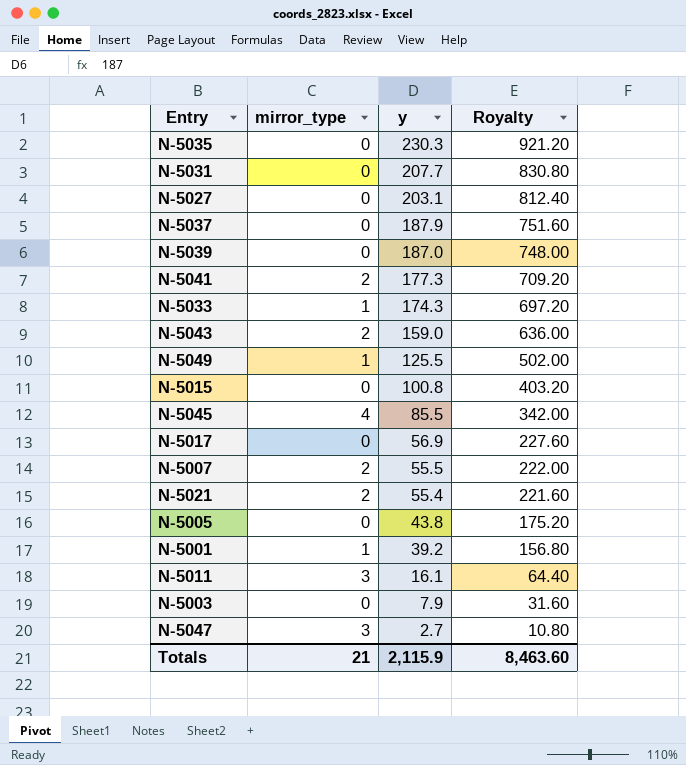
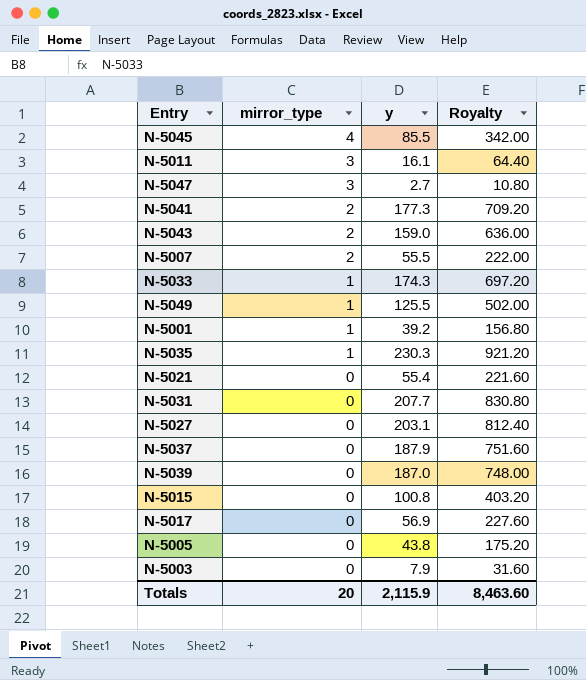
row order: y descending -> mirror_type descending
N-5035 | mirror_type: 0 -> 1
N-5021 | mirror_type: 2 -> 0
Totals | mirror_type: 21 -> 20

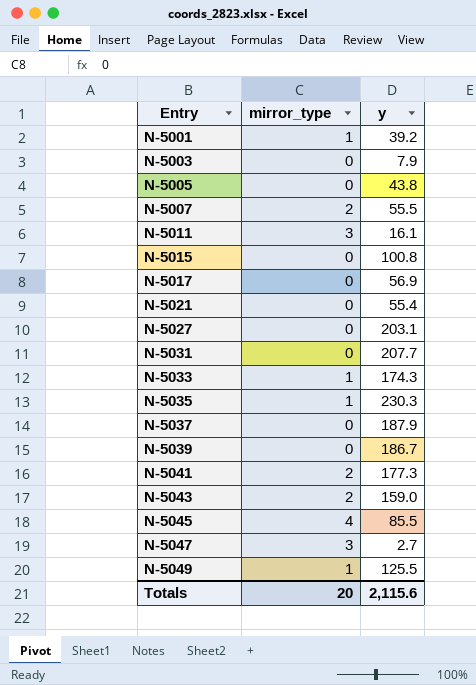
row order: mirror_type descending -> Entry ascending
column Royalty | formula: [y] * 4 -> none
N-5039 | y: 187.0 -> 186.7
Totals | y: 2,115.9 -> 2,115.6

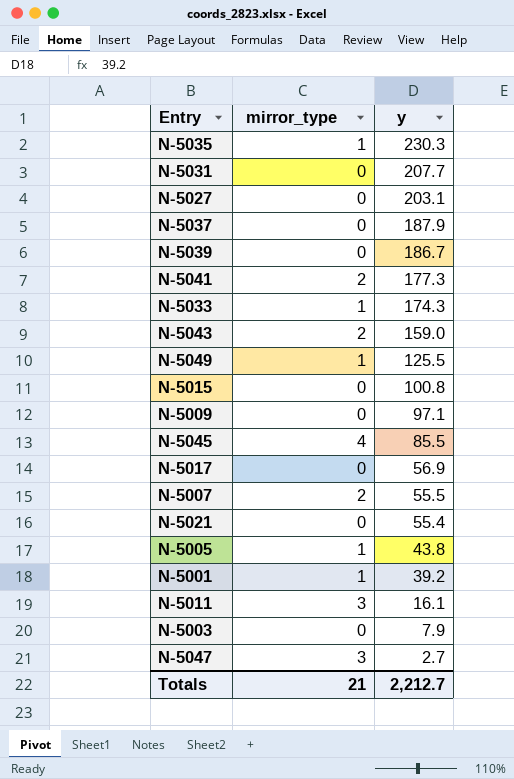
row order: Entry ascending -> y descending
row N-5009: none -> 0 | 97.1
N-5005 | mirror_type: 0 -> 1
Totals | mirror_type: 20 -> 21
Totals | y: 2,115.6 -> 2,212.7

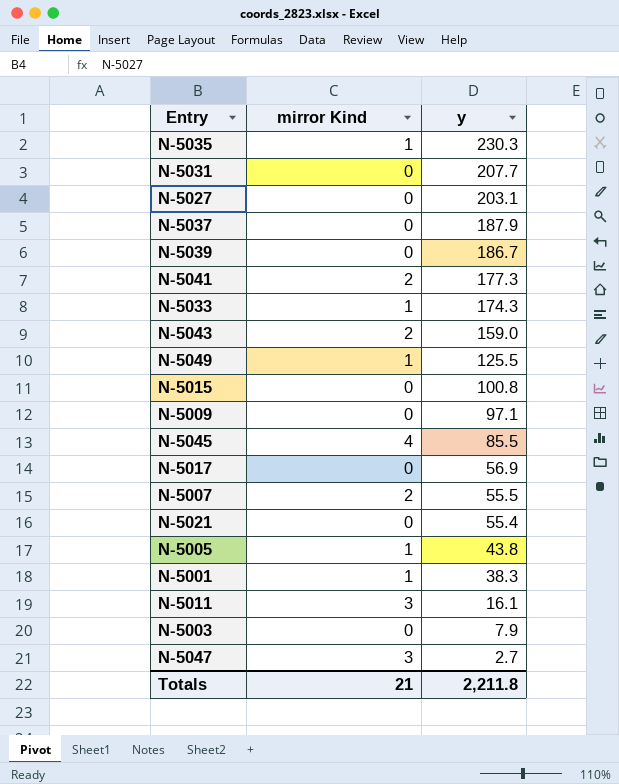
column name: mirror_type -> mirror Kind
N-5001 | y: 39.2 -> 38.3
Totals | y: 2,212.7 -> 2,211.8

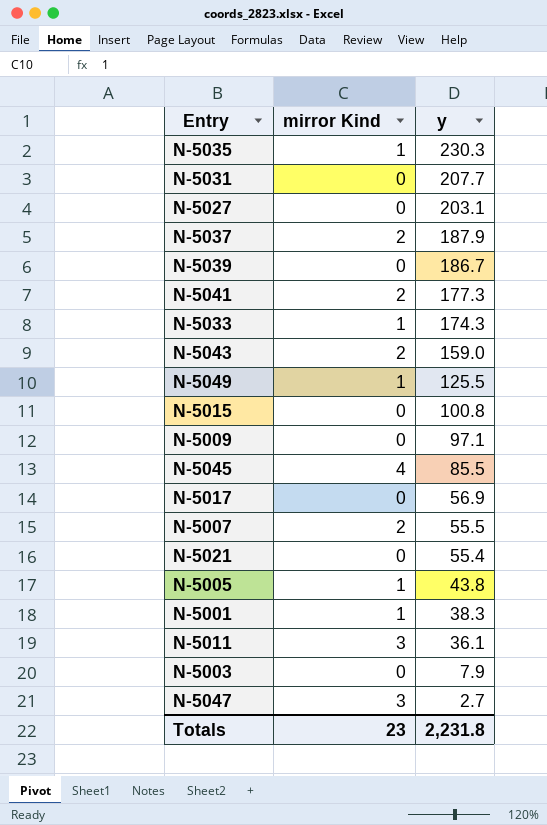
N-5037 | mirror Kind: 0 -> 2
N-5011 | y: 16.1 -> 36.1
Totals | mirror Kind: 21 -> 23
Totals | y: 2,211.8 -> 2,231.8

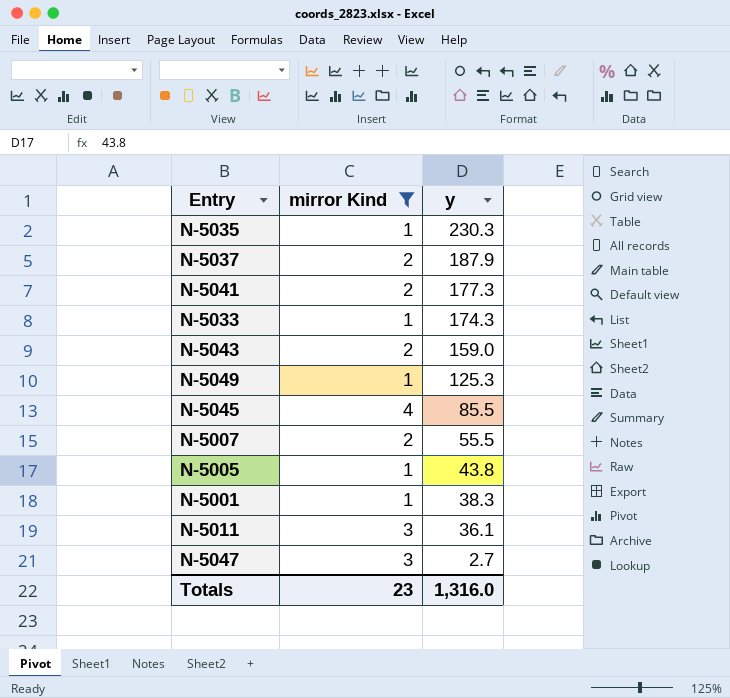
filter: none -> mirror Kind != 0
N-5049 | y: 125.5 -> 125.3
Totals | y: 2,231.8 -> 1,316.0

